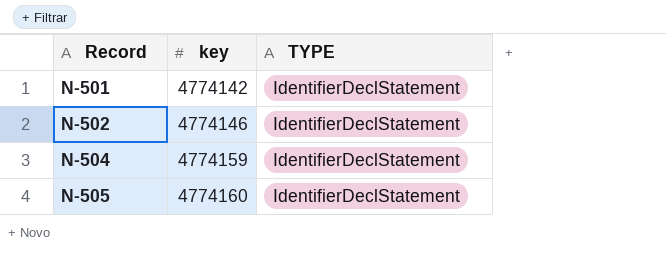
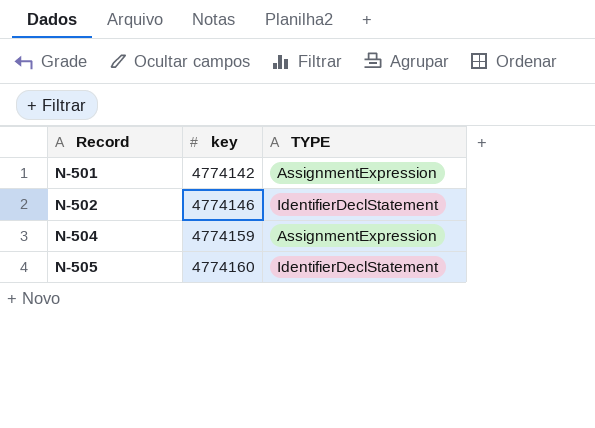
N-501 | TYPE: IdentifierDeclStatement -> AssignmentExpression
N-504 | TYPE: IdentifierDeclStatement -> AssignmentExpression

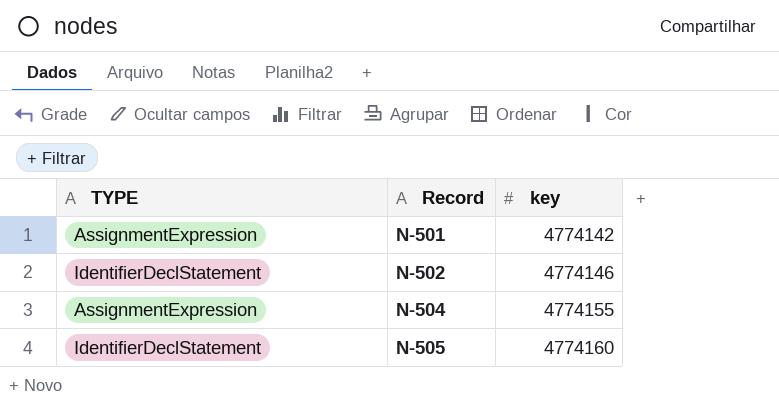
column TYPE | position: 3 -> 1
N-504 | key: 4774159 -> 4774155

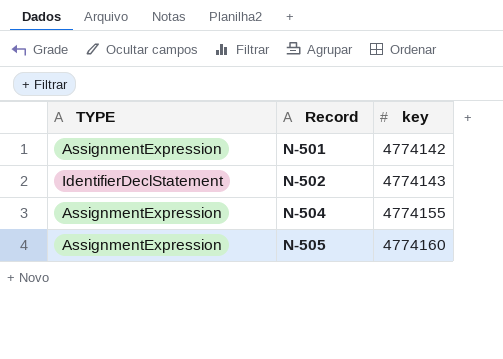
N-502 | key: 4774146 -> 4774143
N-505 | TYPE: IdentifierDeclStatement -> AssignmentExpression

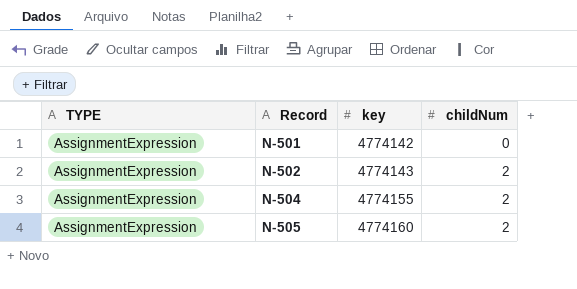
column childNum | position: none -> 4
N-502 | TYPE: IdentifierDeclStatement -> AssignmentExpression

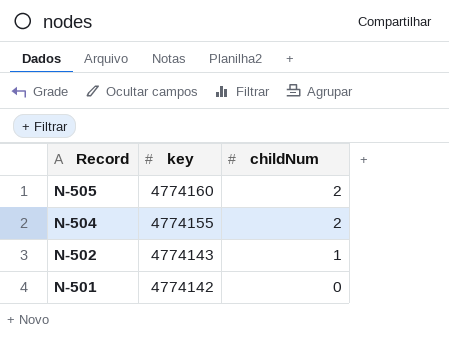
row order: Record ascending -> Record descending
column TYPE | position: 1 -> none
N-502 | childNum: 2 -> 1

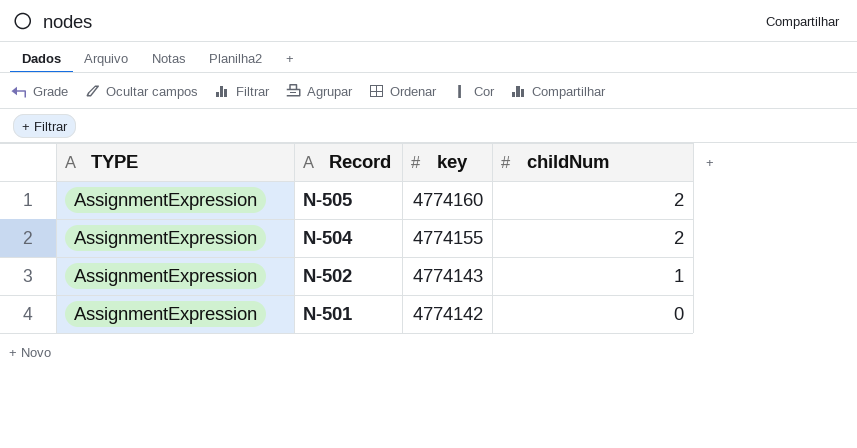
column TYPE | position: none -> 1

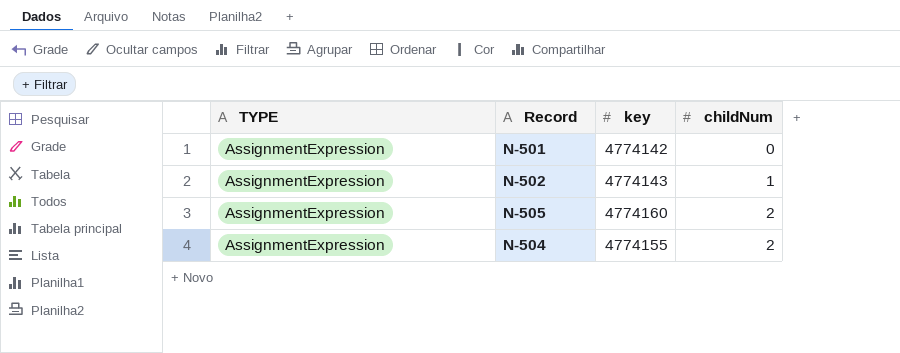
row order: Record descending -> childNum ascending

